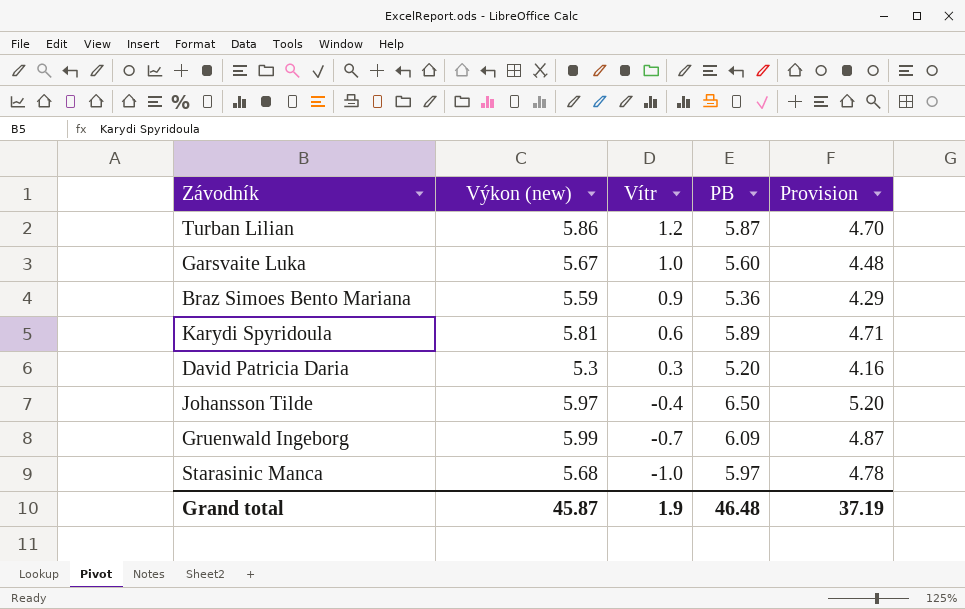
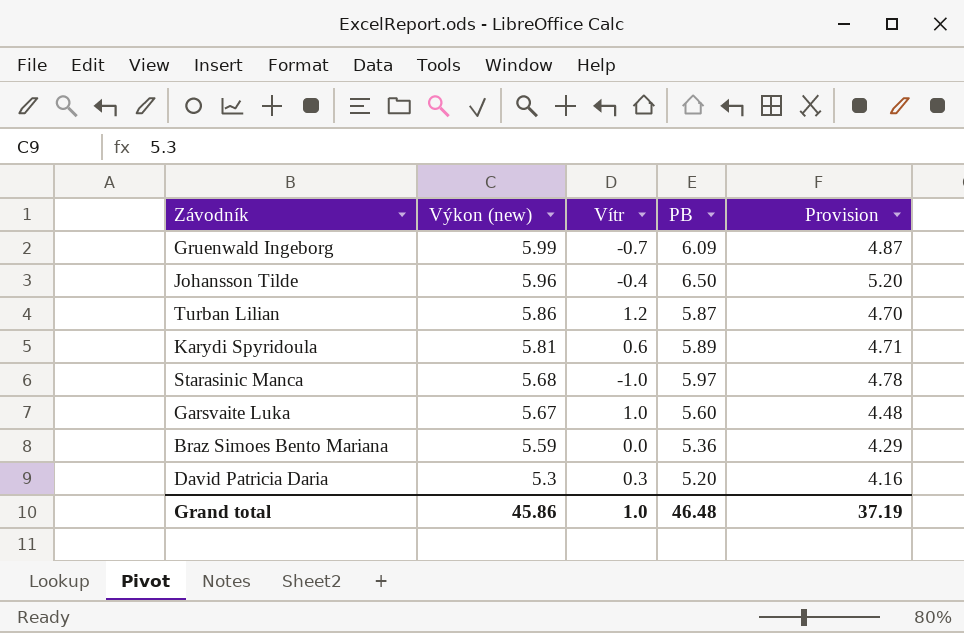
row order: Vítr descending -> Výkon (new) descending
Johansson Tilde | Výkon (new): 5.97 -> 5.96
Braz Simoes Bento Mariana | Vítr: 0.9 -> 0.0
Grand total | Výkon (new): 45.87 -> 45.86
Grand total | Vítr: 1.9 -> 1.0

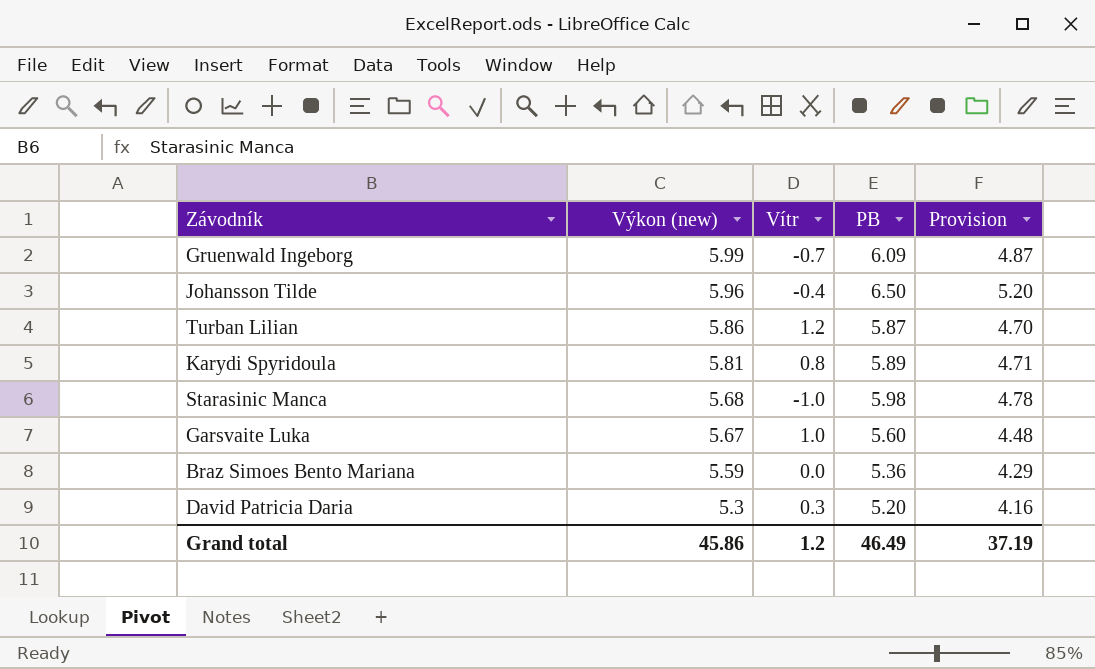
Karydi Spyridoula | Vítr: 0.6 -> 0.8
Starasinic Manca | PB: 5.97 -> 5.98
Grand total | Vítr: 1.0 -> 1.2
Grand total | PB: 46.48 -> 46.49

